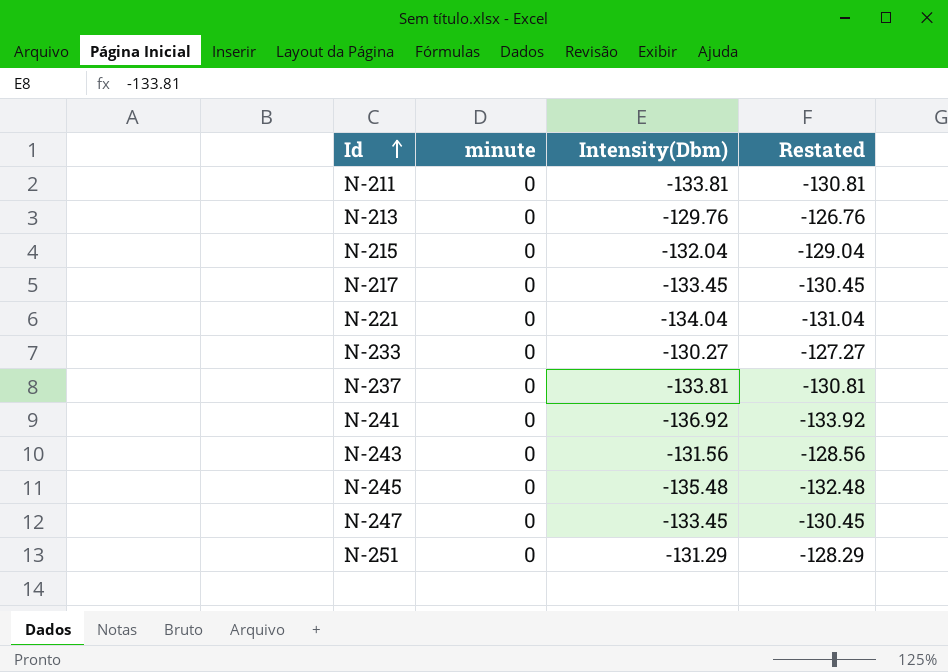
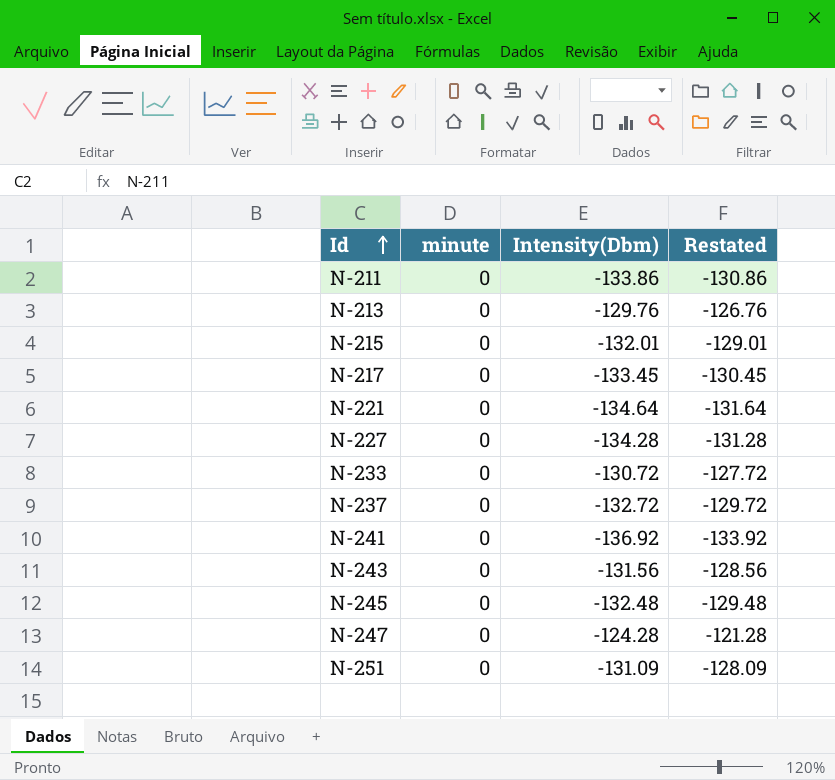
N-211 | Intensity(Dbm): -133.81 -> -133.86
N-211 | Restated: -130.81 -> -130.86
N-215 | Intensity(Dbm): -132.04 -> -132.01
N-215 | Restated: -129.04 -> -129.01
N-221 | Intensity(Dbm): -134.04 -> -134.64
N-221 | Restated: -131.04 -> -131.64
row N-227: none -> 0 | -134.28 | -131.28
N-233 | Intensity(Dbm): -130.27 -> -130.72
N-233 | Restated: -127.27 -> -127.72
N-237 | Intensity(Dbm): -133.81 -> -132.72
N-237 | Restated: -130.81 -> -129.72
N-245 | Intensity(Dbm): -135.48 -> -132.48
N-245 | Restated: -132.48 -> -129.48
N-247 | Intensity(Dbm): -133.45 -> -124.28
N-247 | Restated: -130.45 -> -121.28
N-251 | Intensity(Dbm): -131.29 -> -131.09
N-251 | Restated: -128.29 -> -128.09

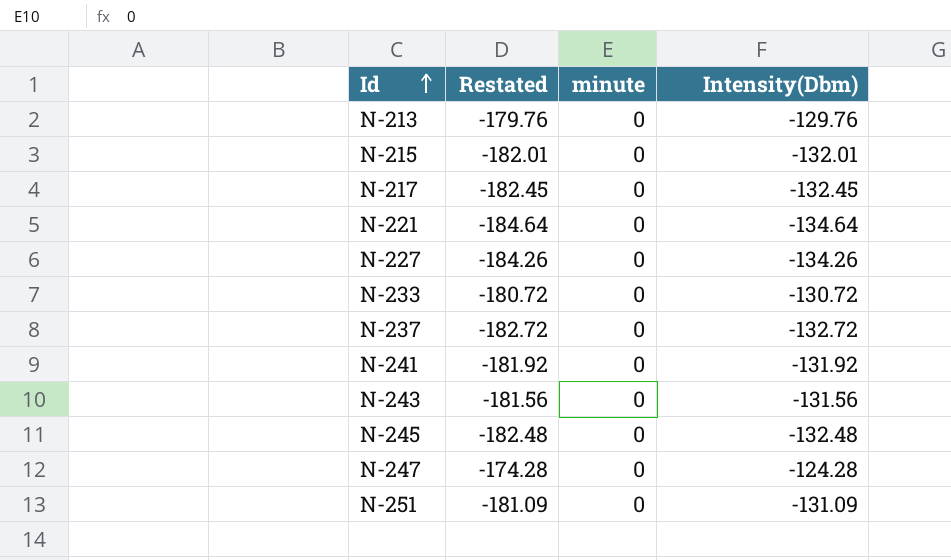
column Restated | formula: [Intensity(Dbm)] + 3 -> [Intensity(Dbm)] - 50
column Restated | position: 4 -> 2
row N-211: 0 | -133.86 | -130.86 -> none
N-217 | Intensity(Dbm): -133.45 -> -132.45
N-227 | Intensity(Dbm): -134.28 -> -134.26
N-241 | Intensity(Dbm): -136.92 -> -131.92

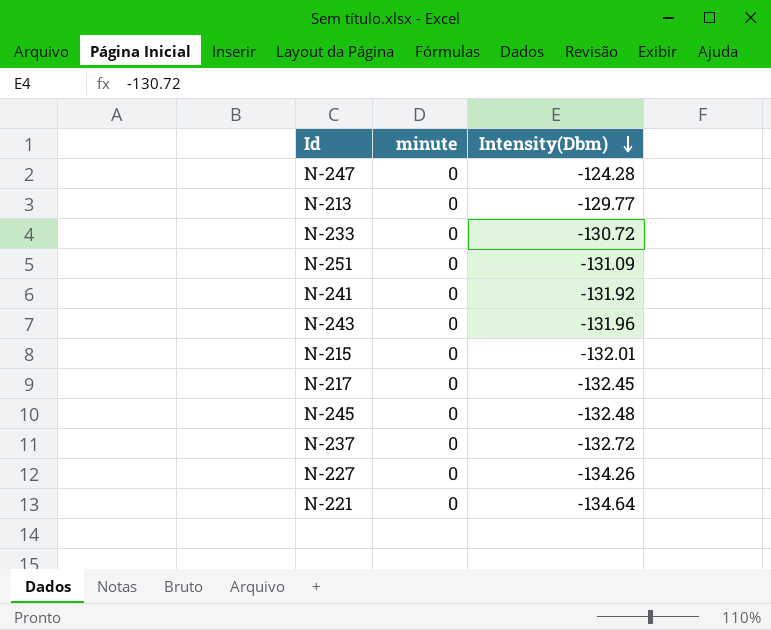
row order: Id ascending -> Intensity(Dbm) descending
column Restated | formula: [Intensity(Dbm)] - 50 -> none
N-213 | Intensity(Dbm): -129.76 -> -129.77
N-243 | Intensity(Dbm): -131.56 -> -131.96

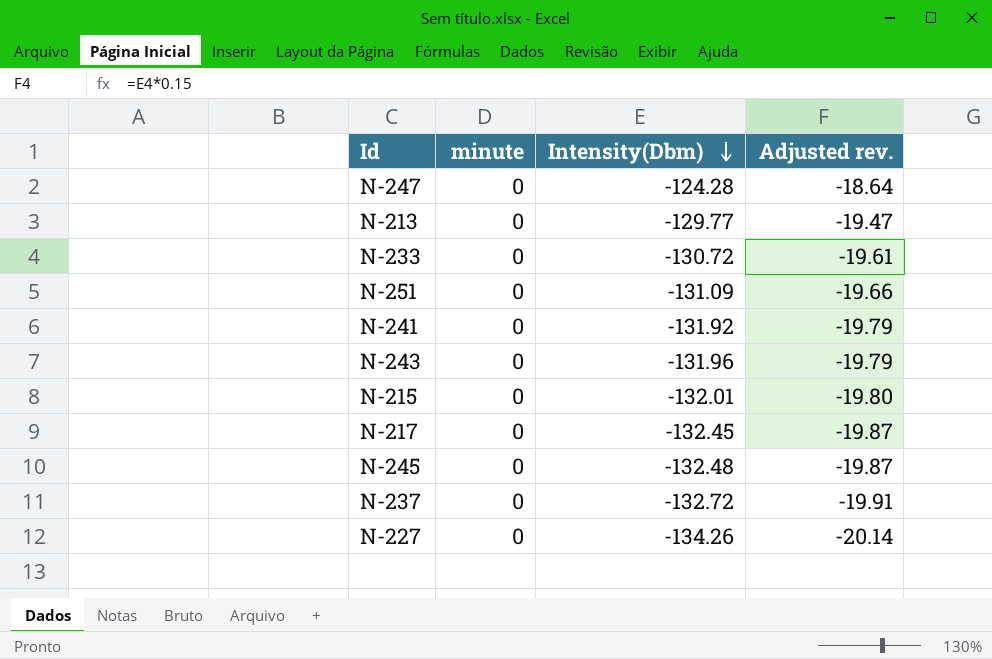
column Adjusted rev. | formula: none -> [Intensity(Dbm)] * 0.15
row N-221: 0 | -134.64 -> none

